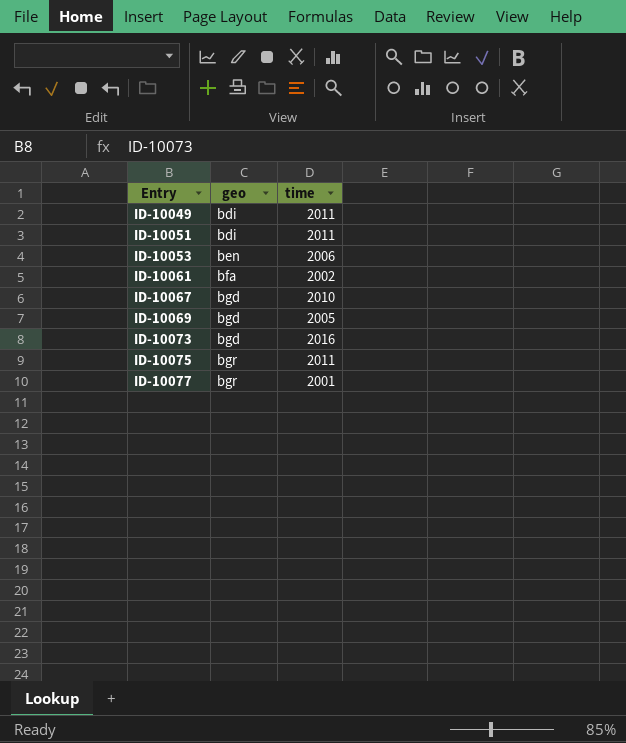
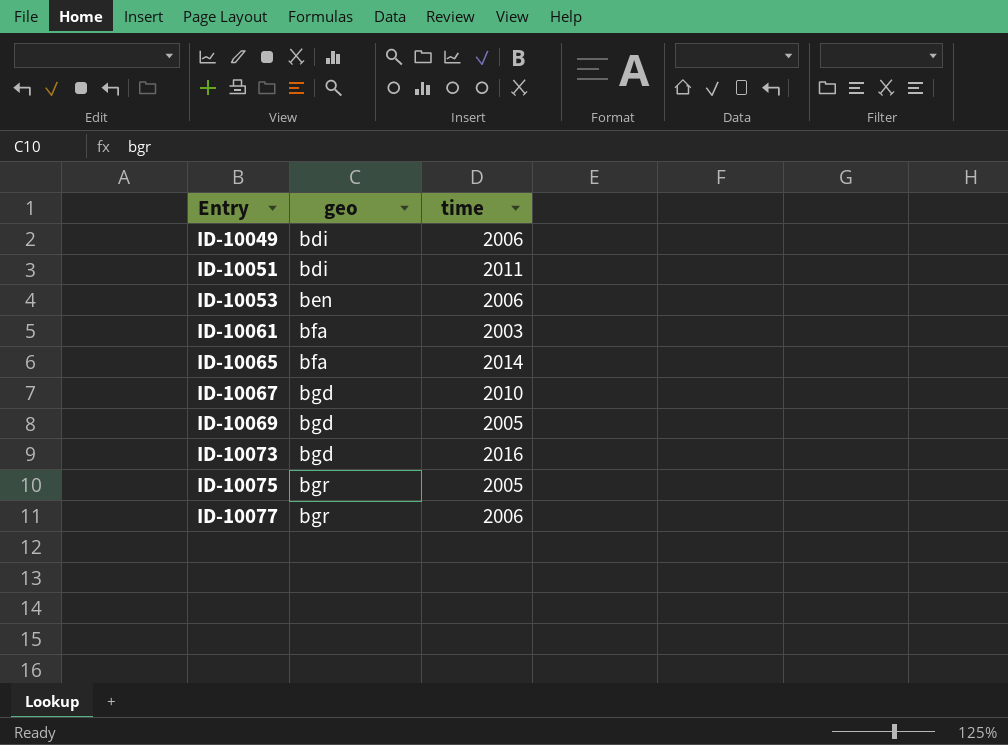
ID-10049 | time: 2011 -> 2006
ID-10061 | time: 2002 -> 2003
row ID-10065: none -> bfa | 2014
ID-10075 | time: 2011 -> 2005
ID-10077 | time: 2001 -> 2006

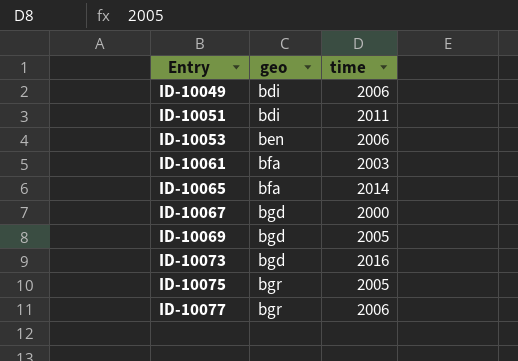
ID-10067 | time: 2010 -> 2000

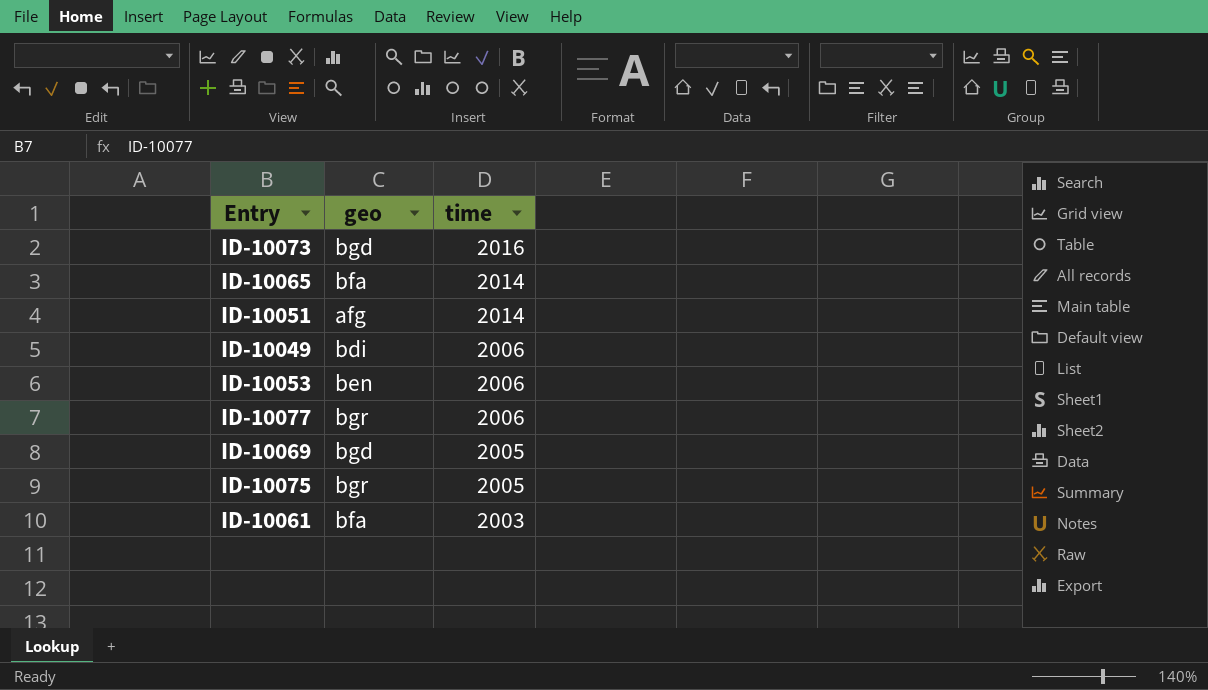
row order: Entry ascending -> time descending
row ID-10067: bgd | 2000 -> none
ID-10051 | geo: bdi -> afg
ID-10051 | time: 2011 -> 2014

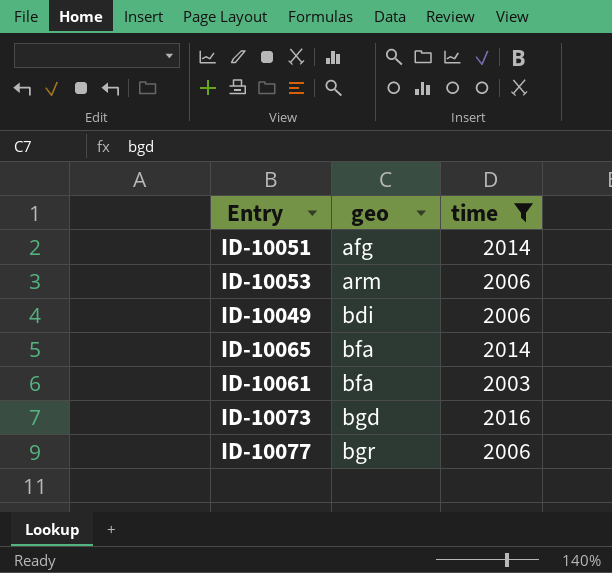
filter: none -> time != 2005
row order: time descending -> geo ascending
ID-10053 | geo: ben -> arm

